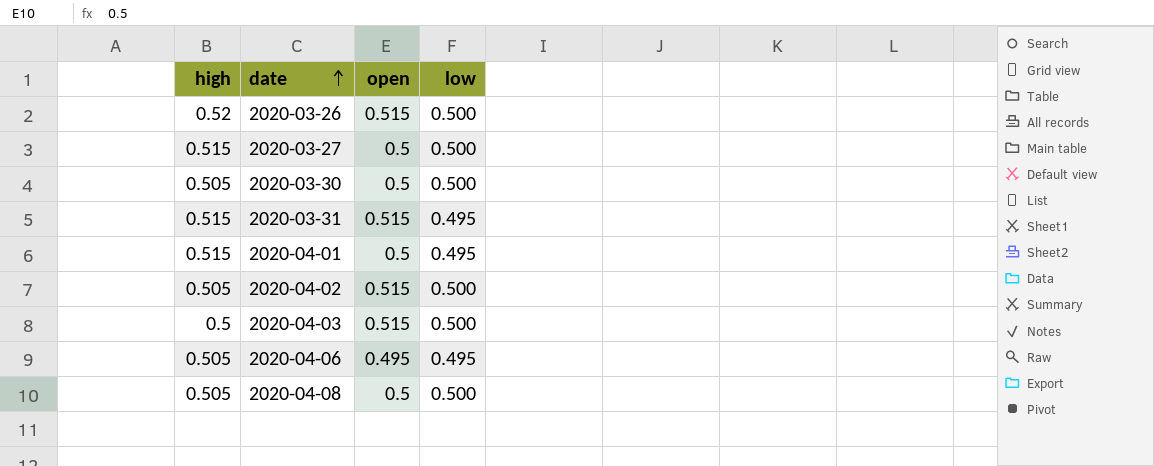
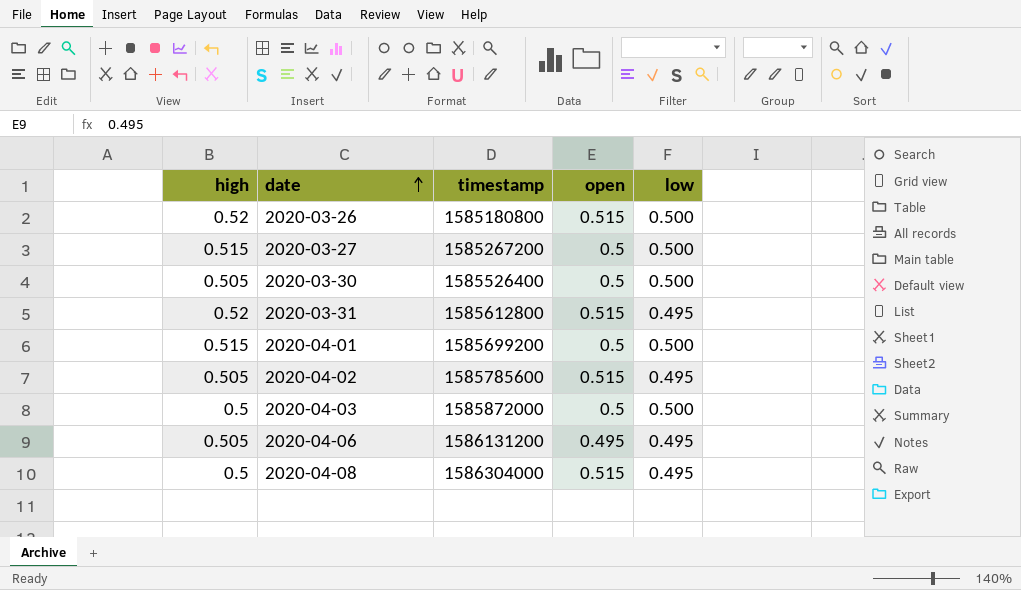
column timestamp | position: none -> 3
2020-03-31 | high: 0.515 -> 0.52
2020-04-01 | low: 0.495 -> 0.500
2020-04-02 | low: 0.500 -> 0.495
2020-04-03 | open: 0.515 -> 0.5
2020-04-08 | high: 0.505 -> 0.5
2020-04-08 | open: 0.5 -> 0.515
2020-04-08 | low: 0.500 -> 0.495

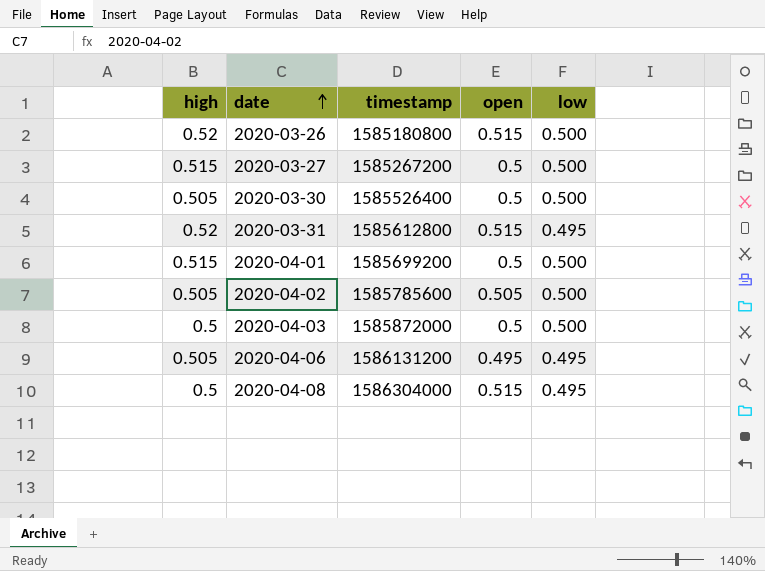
2020-04-02 | open: 0.515 -> 0.505
2020-04-02 | low: 0.495 -> 0.500

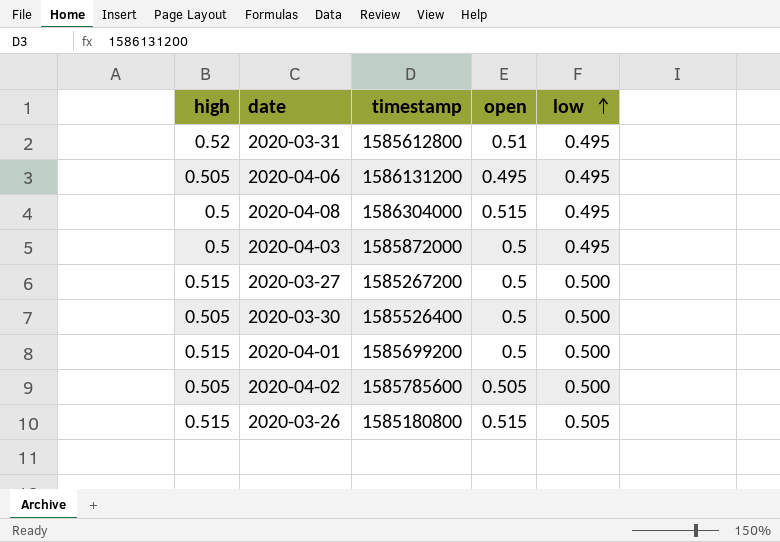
row order: date ascending -> low ascending
2020-03-31 | open: 0.515 -> 0.51
2020-04-03 | low: 0.500 -> 0.495
2020-03-26 | high: 0.52 -> 0.515
2020-03-26 | low: 0.500 -> 0.505

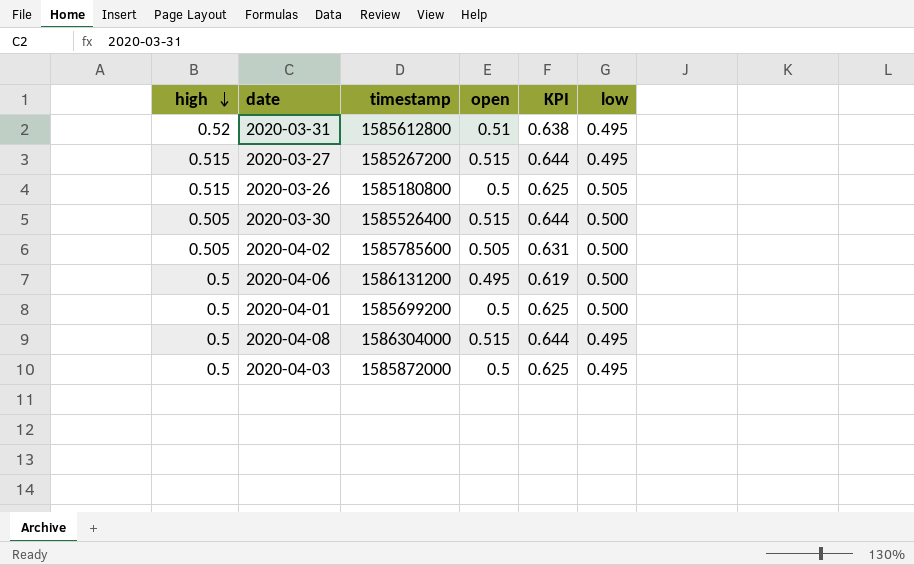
row order: low ascending -> high descending
column KPI | formula: none -> [open] * 1.25
2020-03-27 | open: 0.5 -> 0.515
2020-03-27 | low: 0.500 -> 0.495
2020-03-26 | open: 0.515 -> 0.5
2020-03-30 | open: 0.5 -> 0.515
2020-04-06 | high: 0.505 -> 0.5
2020-04-06 | low: 0.495 -> 0.500
2020-04-01 | high: 0.515 -> 0.5

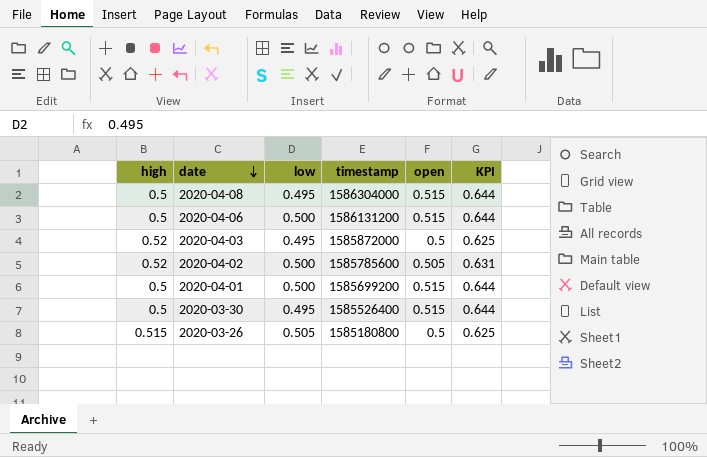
row order: high descending -> date descending
column low | position: 6 -> 3
row 2020-03-31: 0.52 | 1585612800 | 0.51 | 0.638 | 0.495 -> none
row 2020-03-27: 0.515 | 1585267200 | 0.515 | 0.644 | 0.495 -> none
2020-04-06 | open: 0.495 -> 0.515
2020-04-06 | KPI: 0.619 -> 0.644
2020-04-03 | high: 0.5 -> 0.52
2020-04-02 | high: 0.505 -> 0.52
2020-04-01 | open: 0.5 -> 0.515
2020-04-01 | KPI: 0.625 -> 0.644
2020-03-30 | high: 0.505 -> 0.5
2020-03-30 | low: 0.500 -> 0.495

